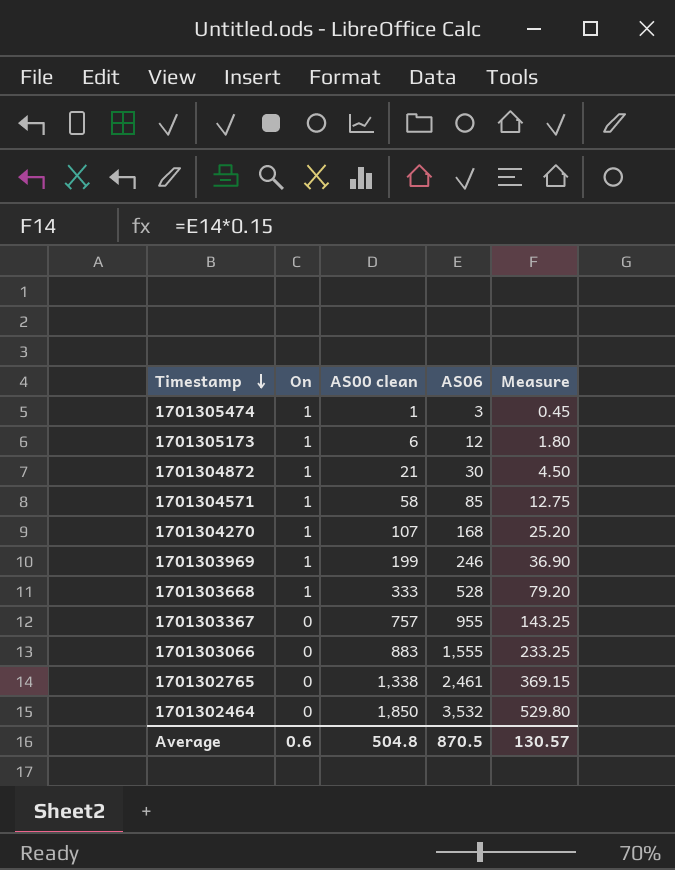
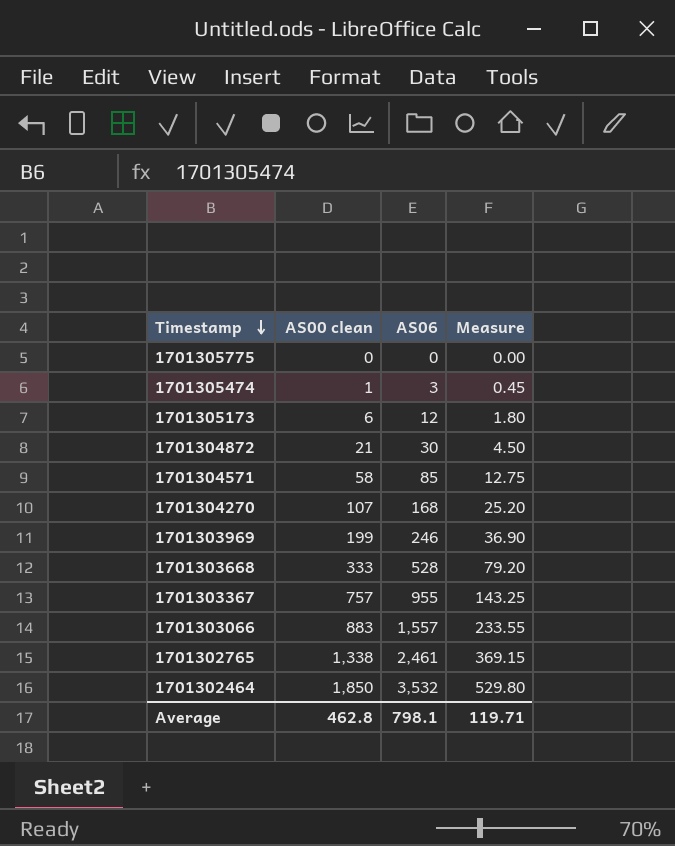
column On | position: 2 -> none
row 1701305775: none -> 0 | 0 | 0.00
1701303066 | AS06: 1,555 -> 1,557
1701303066 | Measure: 233.25 -> 233.55
Average | AS00 clean: 504.8 -> 462.8
Average | AS06: 870.5 -> 798.1
Average | Measure: 130.57 -> 119.71

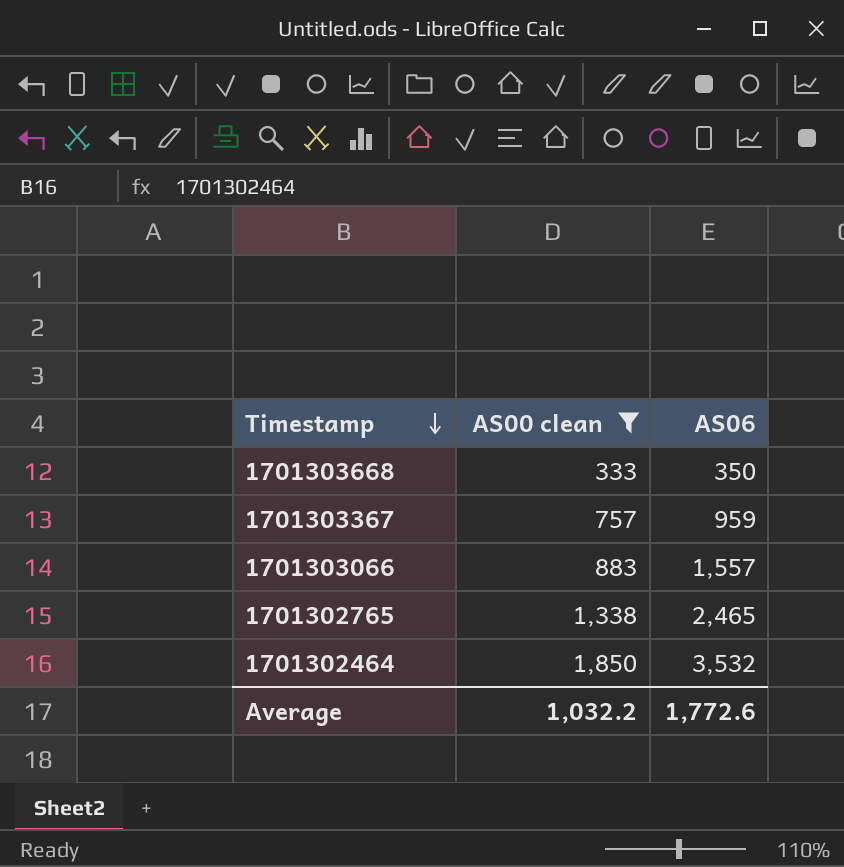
filter: none -> AS00 clean >= 333
column Measure | formula: [AS06] * 0.15 -> none
1701303668 | AS06: 528 -> 350
1701303367 | AS06: 955 -> 959
1701302765 | AS06: 2,461 -> 2,465
Average | AS00 clean: 462.8 -> 1,032.2
Average | AS06: 798.1 -> 1,772.6

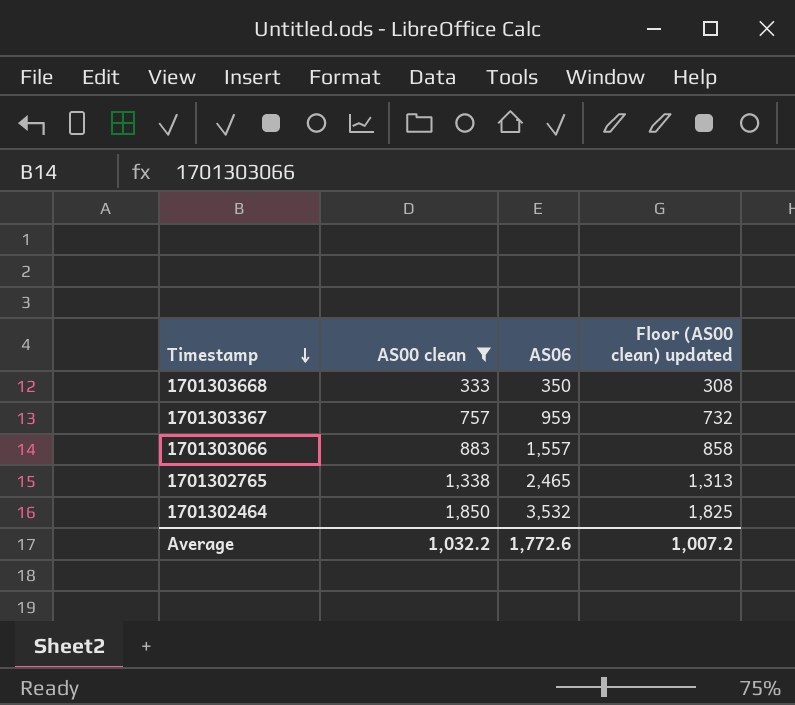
column Floor (AS00 clean) updated | formula: none -> [AS00 clean] - 25

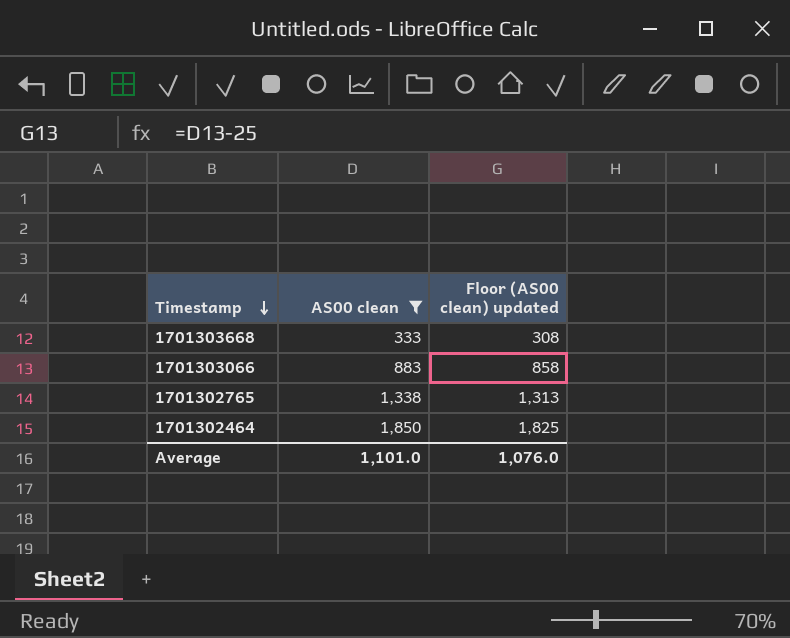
column AS06 | position: 3 -> none
row 1701303367: 757 | 959 | 732 -> none
Average | AS00 clean: 1,032.2 -> 1,101.0
Average | Floor (AS00 clean) updated: 1,007.2 -> 1,076.0

